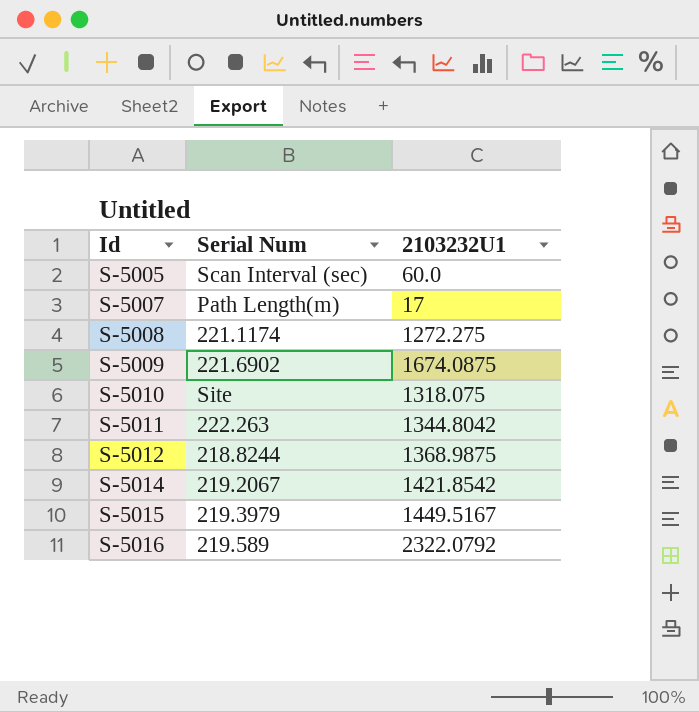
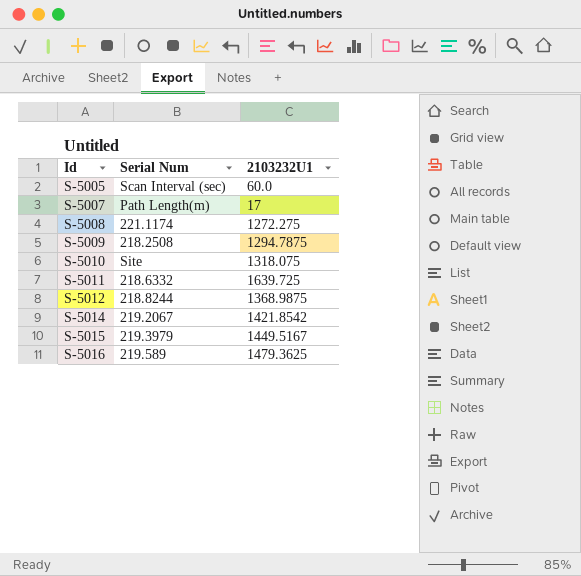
S-5009 | Serial Num: 221.6902 -> 218.2508
S-5009 | 2103232U1: 1674.0875 -> 1294.7875
S-5011 | Serial Num: 222.263 -> 218.6332
S-5011 | 2103232U1: 1344.8042 -> 1639.725
S-5016 | 2103232U1: 2322.0792 -> 1479.3625

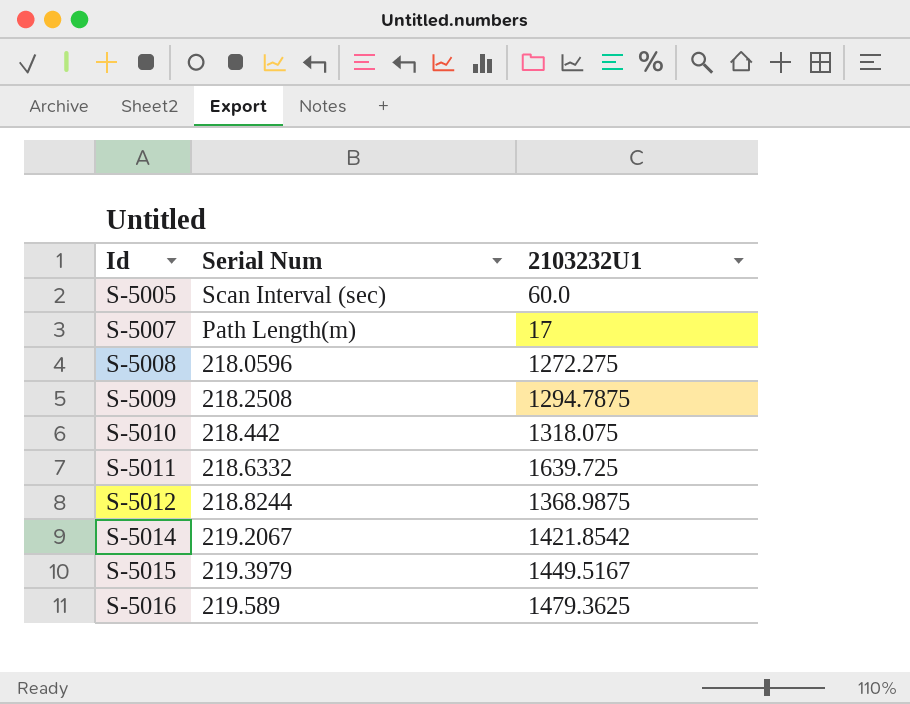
S-5008 | Serial Num: 221.1174 -> 218.0596
S-5010 | Serial Num: Site -> 218.442

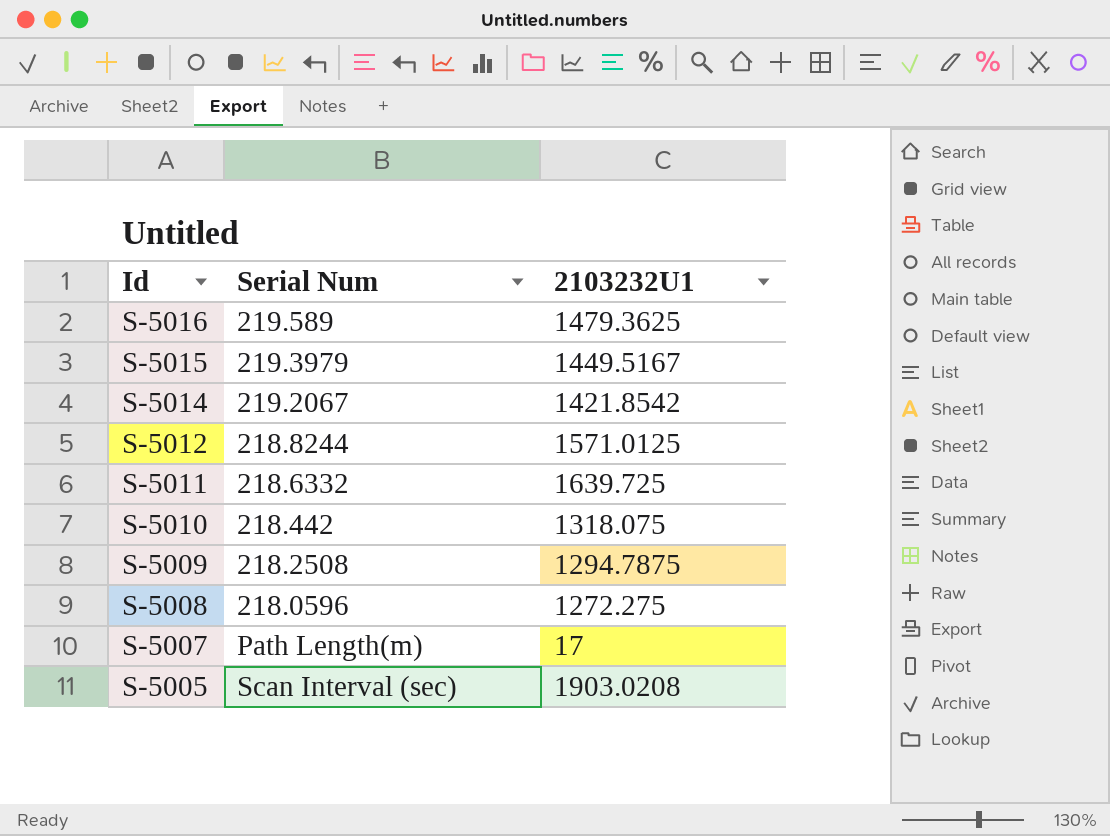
row order: Id ascending -> Id descending
S-5012 | 2103232U1: 1368.9875 -> 1571.0125
S-5005 | 2103232U1: 60.0 -> 1903.0208

